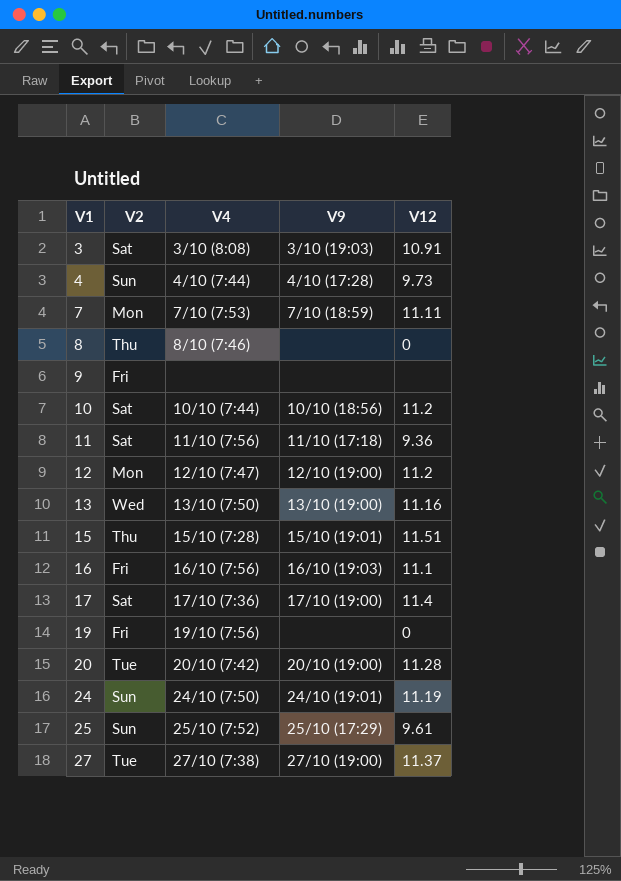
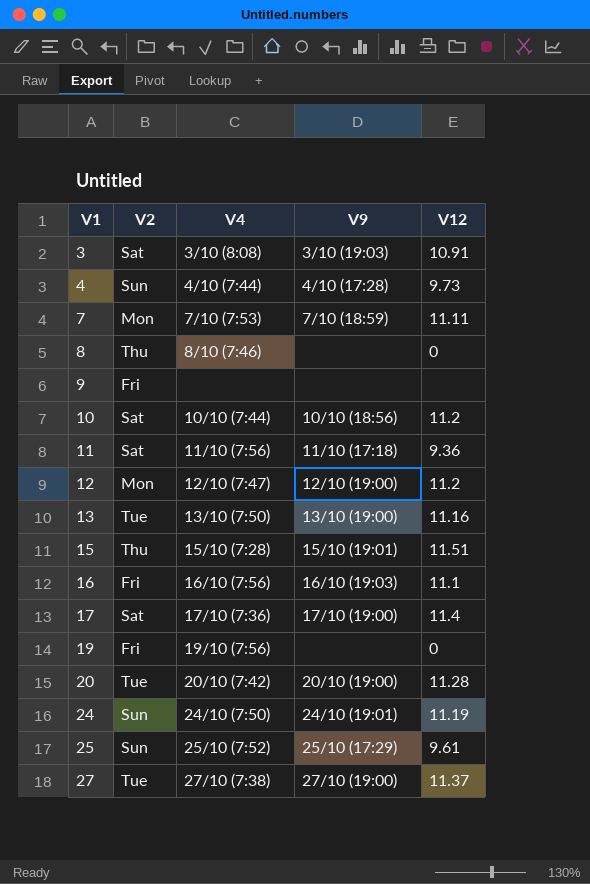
13 | V2: Wed -> Tue

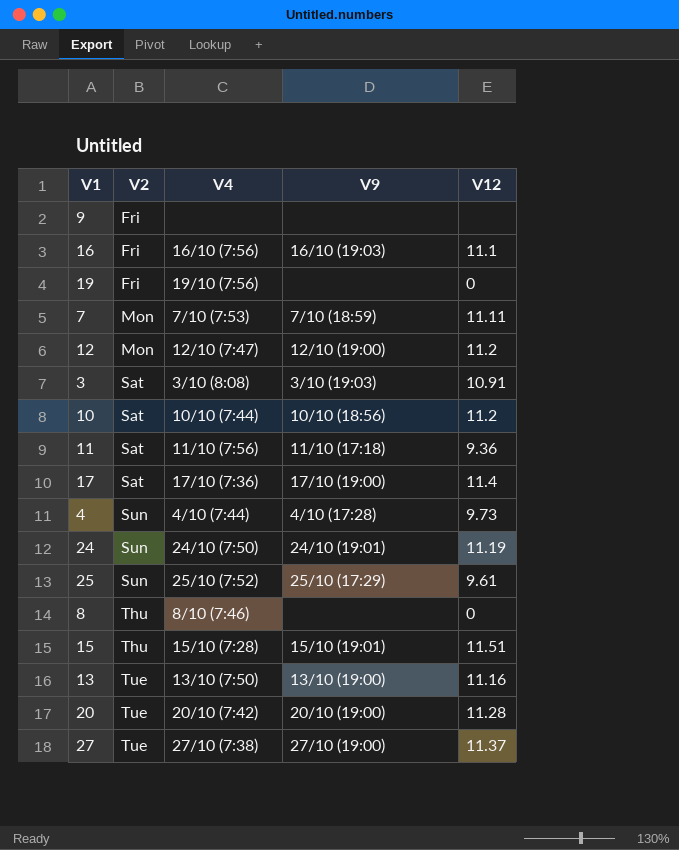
row order: V1 ascending -> V2 ascending

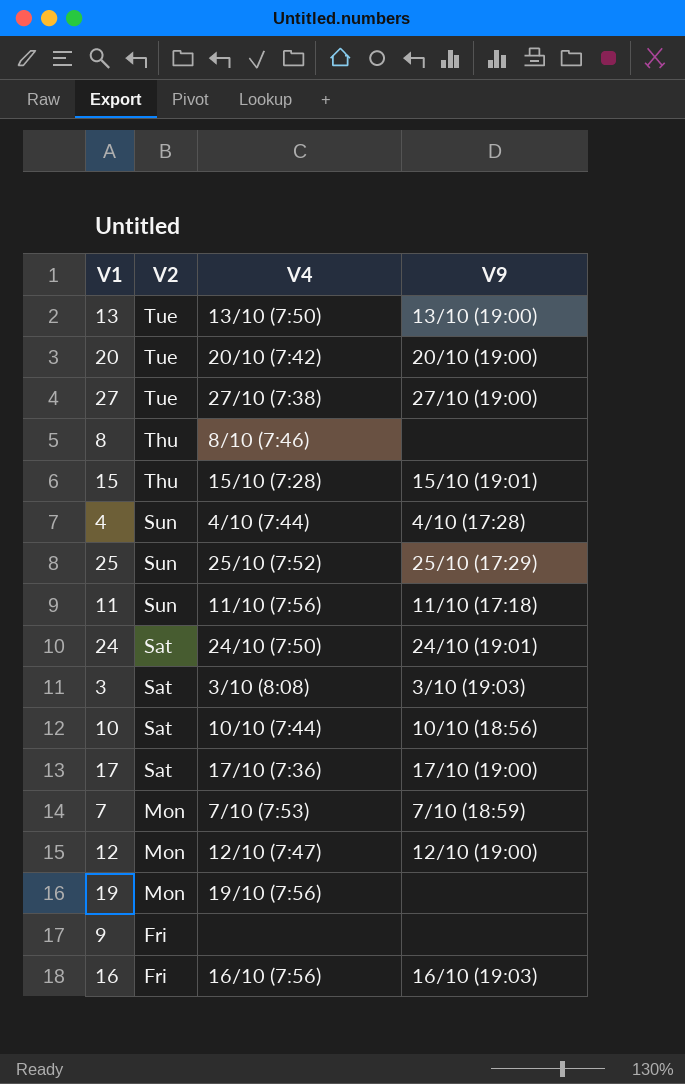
row order: V2 ascending -> V2 descending
column V12 | position: 5 -> none
11 | V2: Sat -> Sun
24 | V2: Sun -> Sat
19 | V2: Fri -> Mon

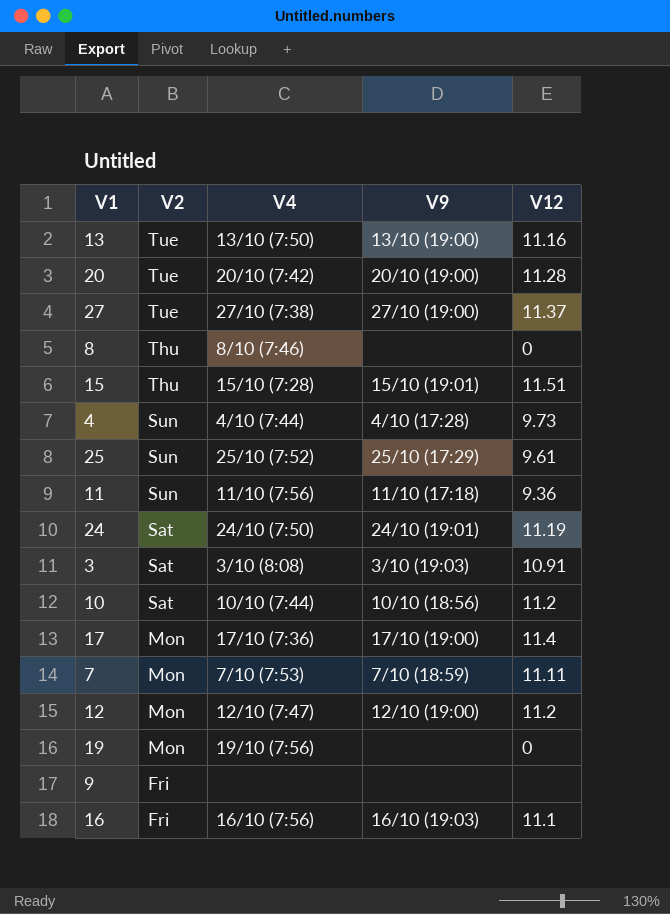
column V12 | position: none -> 5
17 | V2: Sat -> Mon

